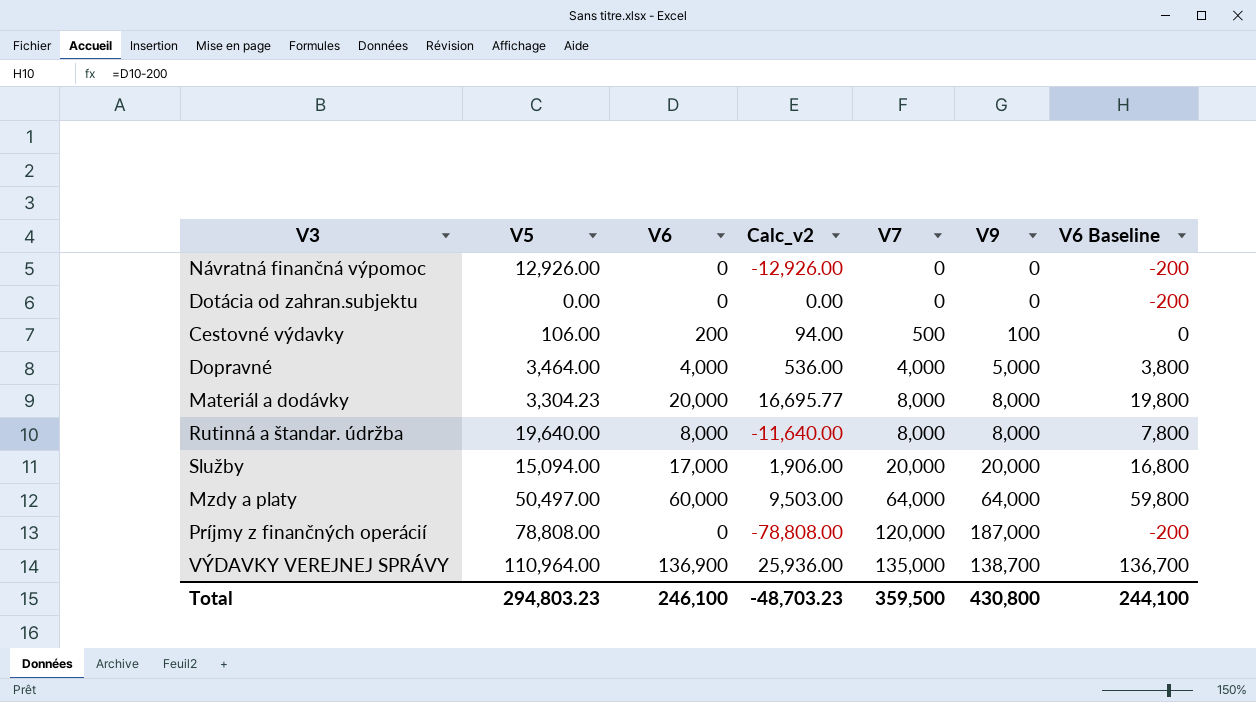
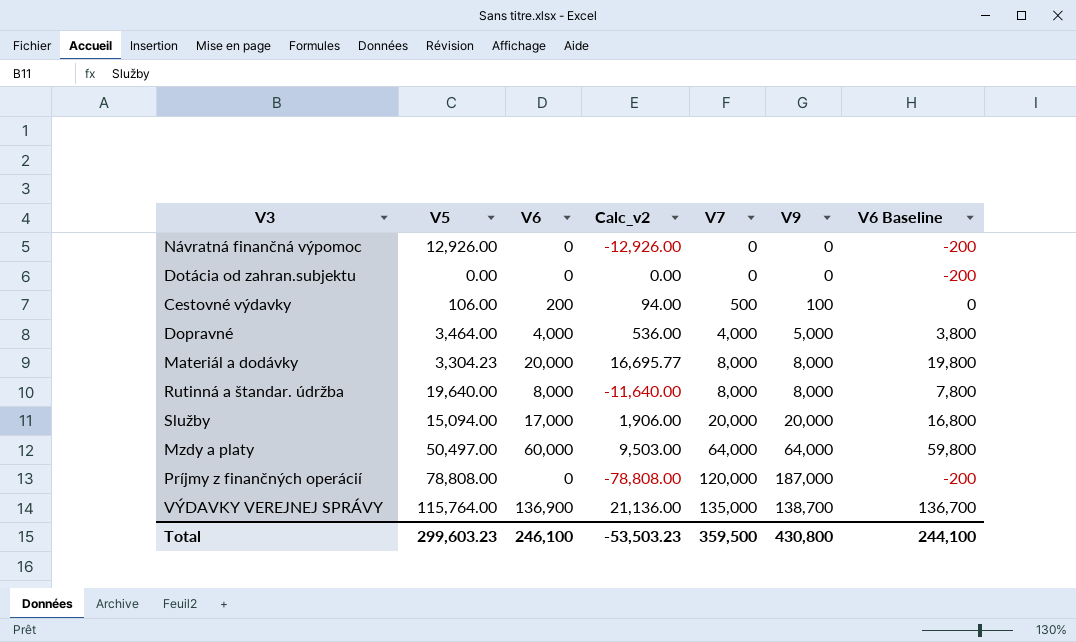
VÝDAVKY VEREJNEJ SPRÁVY | V5: 110,964.00 -> 115,764.00
VÝDAVKY VEREJNEJ SPRÁVY | Calc_v2: 25,936.00 -> 21,136.00
Total | V5: 294,803.23 -> 299,603.23
Total | Calc_v2: -48,703.23 -> -53,503.23

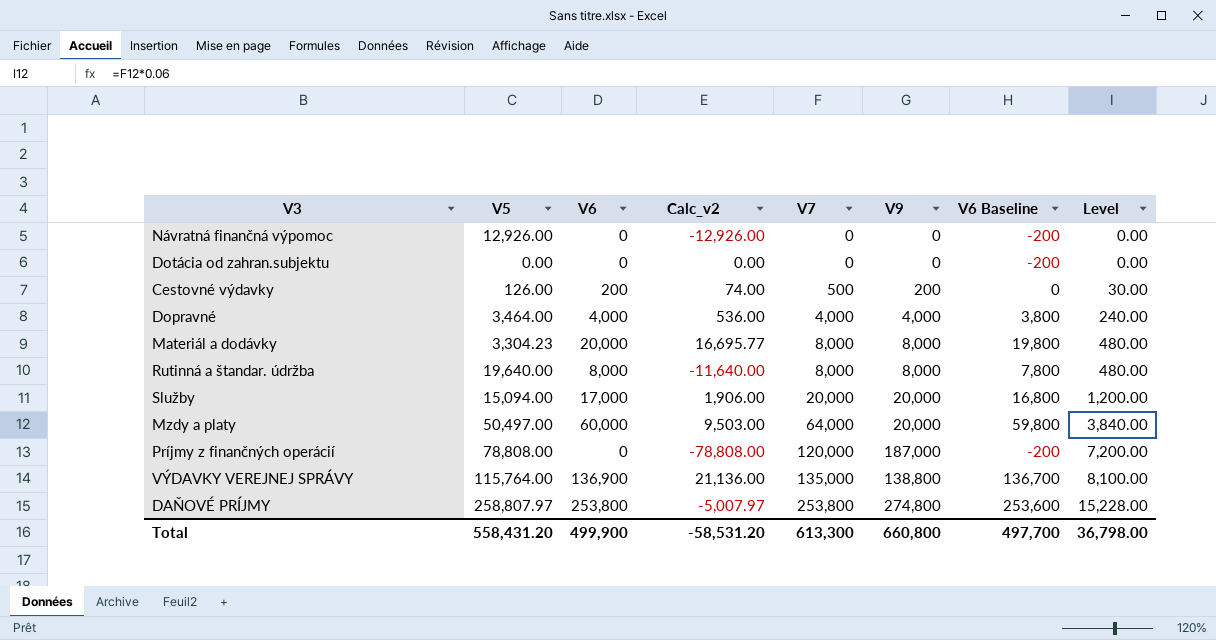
column Level | formula: none -> [V7] * 0.06
Cestovné výdavky | V5: 106.00 -> 126.00
Cestovné výdavky | Calc_v2: 94.00 -> 74.00
Cestovné výdavky | V9: 100 -> 200
Dopravné | V9: 5,000 -> 4,000
Mzdy a platy | V9: 64,000 -> 20,000
VÝDAVKY VEREJNEJ SPRÁVY | V9: 138,700 -> 138,800
row DAŇOVÉ PRÍJMY: none -> 258,807.97 | 253,800 | -5,007.97 | 253,800 | 274,800 | 253,600 | 15,228.00
Total | V5: 299,603.23 -> 558,431.20
Total | V6: 246,100 -> 499,900
Total | Calc_v2: -53,503.23 -> -58,531.20
Total | V7: 359,500 -> 613,300
Total | V9: 430,800 -> 660,800
Total | V6 Baseline: 244,100 -> 497,700

